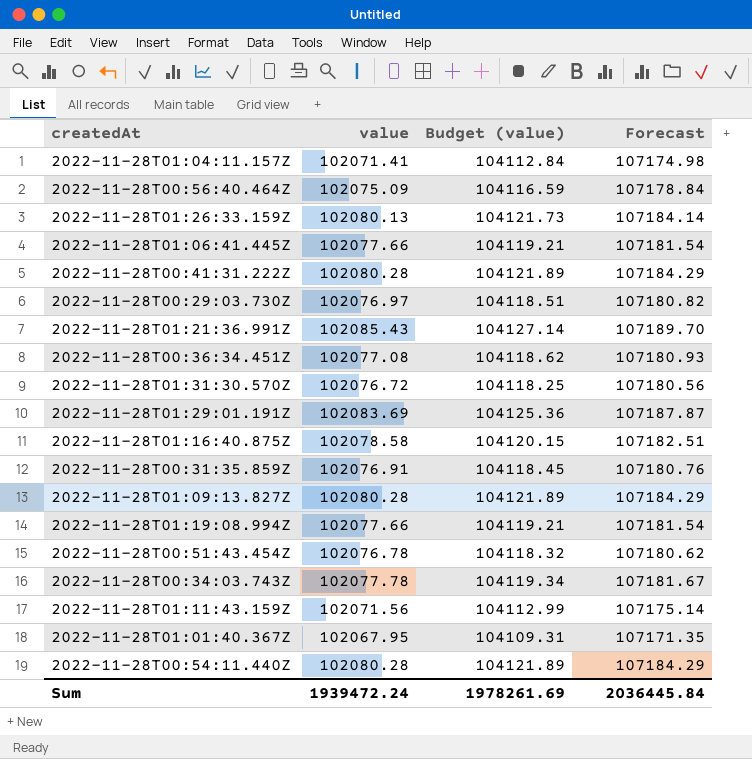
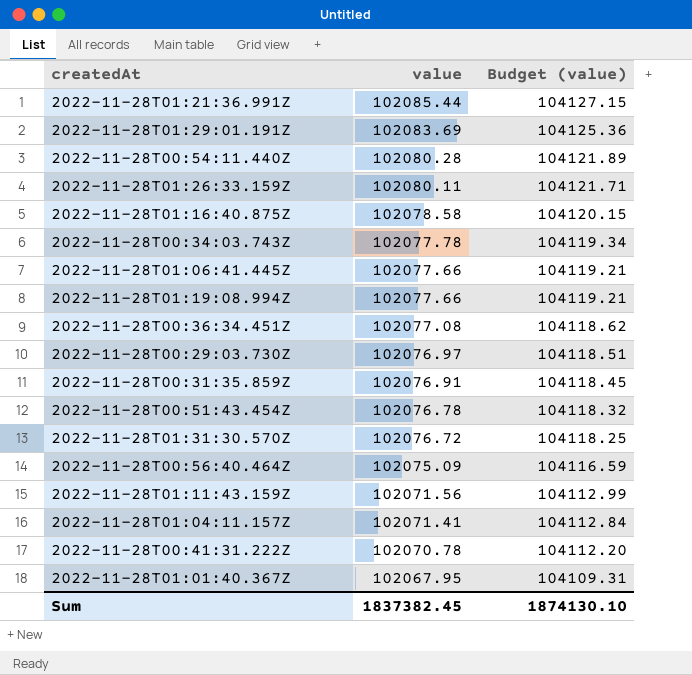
row order: none -> value descending
column Forecast | formula: [value] * 1.05 -> none
row 2022-11-28T01:09:13.827Z: 102080.28 | 104121.89 | 107184.29 -> none
2022-11-28T01:21:36.991Z | value: 102085.43 -> 102085.44
2022-11-28T01:21:36.991Z | Budget (value): 104127.14 -> 104127.15
2022-11-28T01:26:33.159Z | value: 102080.13 -> 102080.11
2022-11-28T01:26:33.159Z | Budget (value): 104121.73 -> 104121.71
2022-11-28T00:41:31.222Z | value: 102080.28 -> 102070.78
2022-11-28T00:41:31.222Z | Budget (value): 104121.89 -> 104112.20
Sum | value: 1939472.24 -> 1837382.45
Sum | Budget (value): 1978261.69 -> 1874130.10

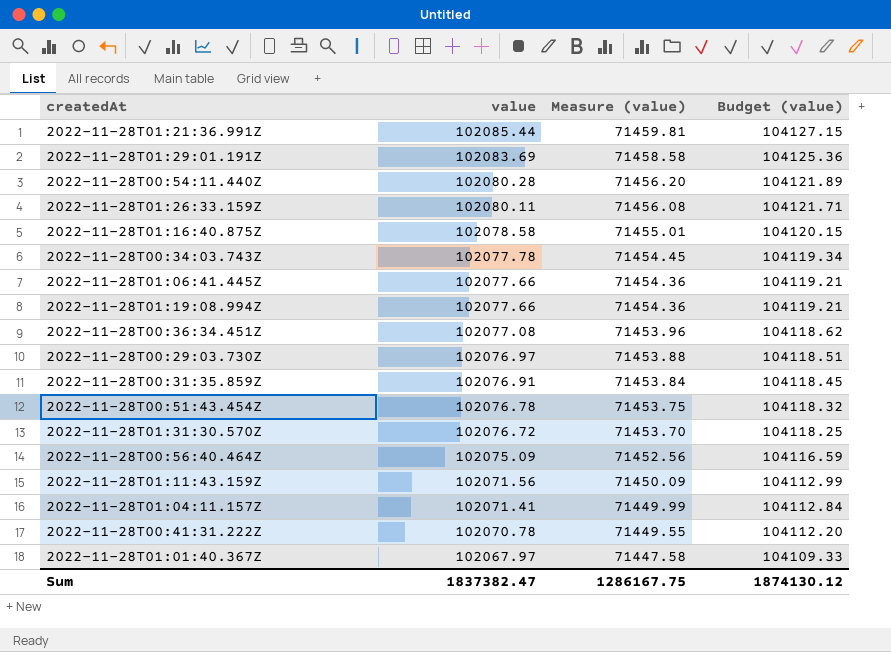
column Measure (value) | formula: none -> [value] * 0.7
2022-11-28T01:01:40.367Z | value: 102067.95 -> 102067.97
2022-11-28T01:01:40.367Z | Budget (value): 104109.31 -> 104109.33
Sum | value: 1837382.45 -> 1837382.47
Sum | Budget (value): 1874130.10 -> 1874130.12

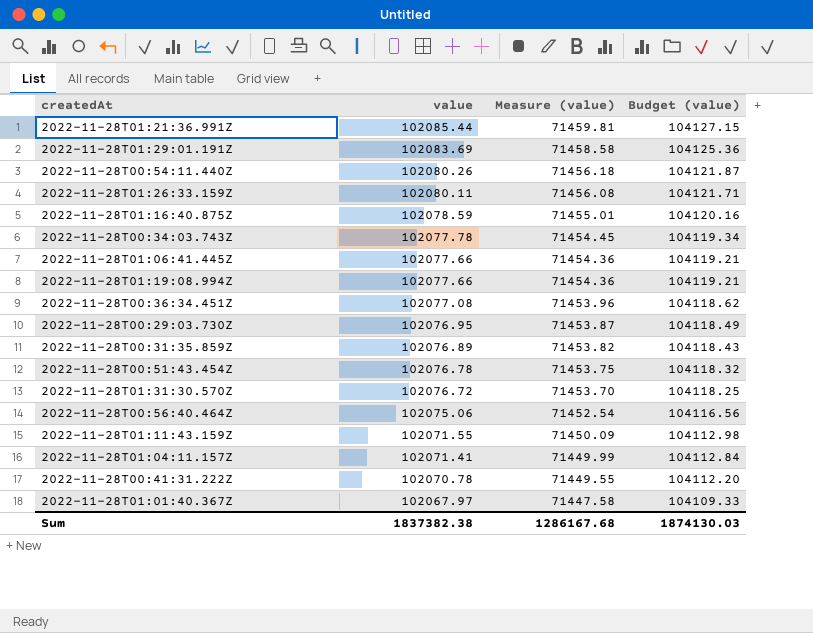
2022-11-28T00:54:11.440Z | value: 102080.28 -> 102080.26
2022-11-28T00:54:11.440Z | Measure (value): 71456.20 -> 71456.18
2022-11-28T00:54:11.440Z | Budget (value): 104121.89 -> 104121.87
2022-11-28T01:16:40.875Z | value: 102078.58 -> 102078.59
2022-11-28T01:16:40.875Z | Budget (value): 104120.15 -> 104120.16
2022-11-28T00:29:03.730Z | value: 102076.97 -> 102076.95
2022-11-28T00:29:03.730Z | Measure (value): 71453.88 -> 71453.87
2022-11-28T00:29:03.730Z | Budget (value): 104118.51 -> 104118.49
2022-11-28T00:31:35.859Z | value: 102076.91 -> 102076.89
2022-11-28T00:31:35.859Z | Measure (value): 71453.84 -> 71453.82
2022-11-28T00:31:35.859Z | Budget (value): 104118.45 -> 104118.43
2022-11-28T00:56:40.464Z | value: 102075.09 -> 102075.06
2022-11-28T00:56:40.464Z | Measure (value): 71452.56 -> 71452.54
2022-11-28T00:56:40.464Z | Budget (value): 104116.59 -> 104116.56
2022-11-28T01:11:43.159Z | value: 102071.56 -> 102071.55
2022-11-28T01:11:43.159Z | Budget (value): 104112.99 -> 104112.98
Sum | value: 1837382.47 -> 1837382.38
Sum | Measure (value): 1286167.75 -> 1286167.68
Sum | Budget (value): 1874130.12 -> 1874130.03

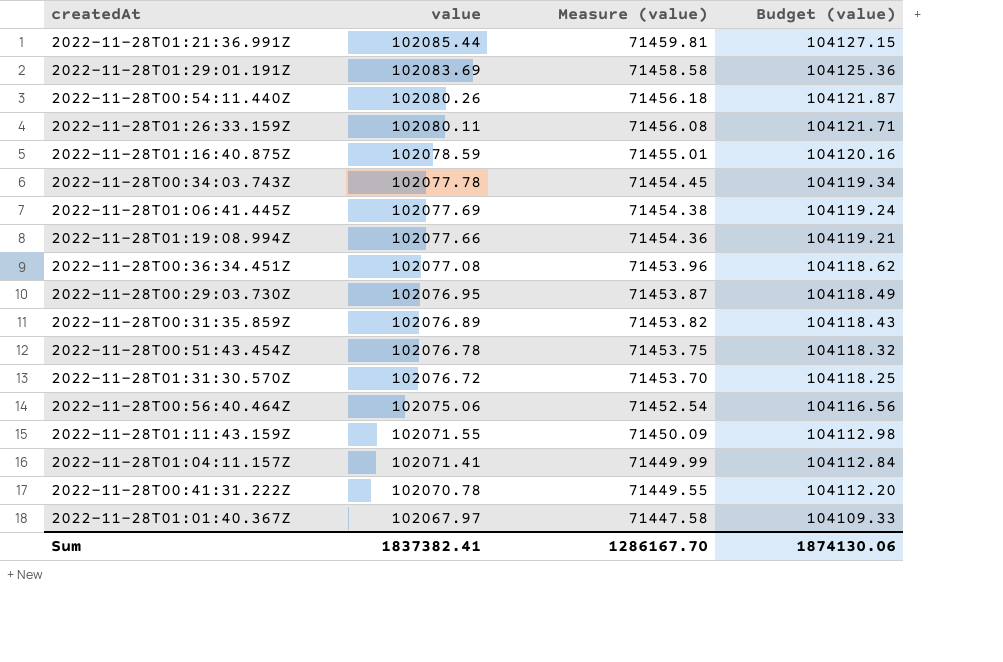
2022-11-28T01:06:41.445Z | value: 102077.66 -> 102077.69
2022-11-28T01:06:41.445Z | Measure (value): 71454.36 -> 71454.38
2022-11-28T01:06:41.445Z | Budget (value): 104119.21 -> 104119.24
Sum | value: 1837382.38 -> 1837382.41
Sum | Measure (value): 1286167.68 -> 1286167.70
Sum | Budget (value): 1874130.03 -> 1874130.06

